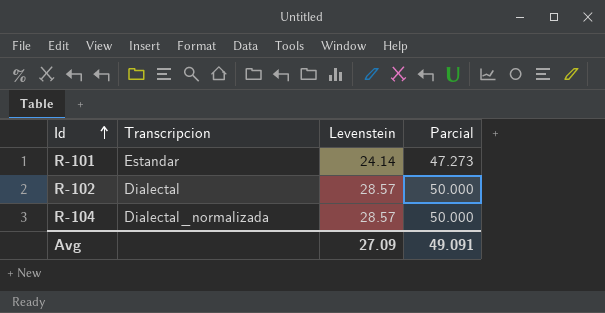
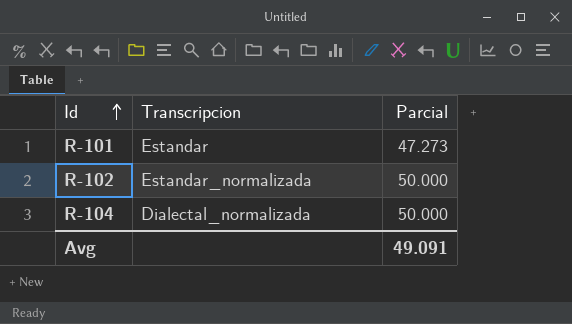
column Levenstein | position: 3 -> none
R-102 | Transcripcion: Dialectal -> Estandar_normalizada

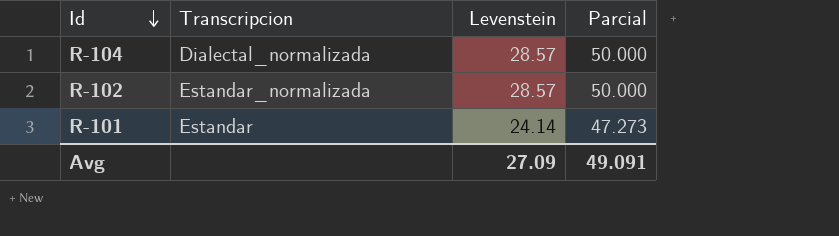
row order: Id ascending -> Id descending
column Levenstein | position: none -> 3

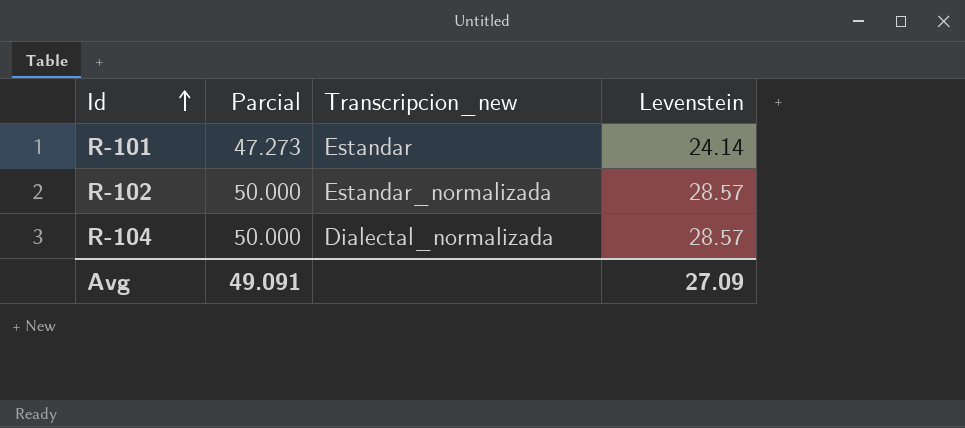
row order: Id descending -> Id ascending
column Parcial | position: 4 -> 2
column name: Transcripcion -> Transcripcion_new

